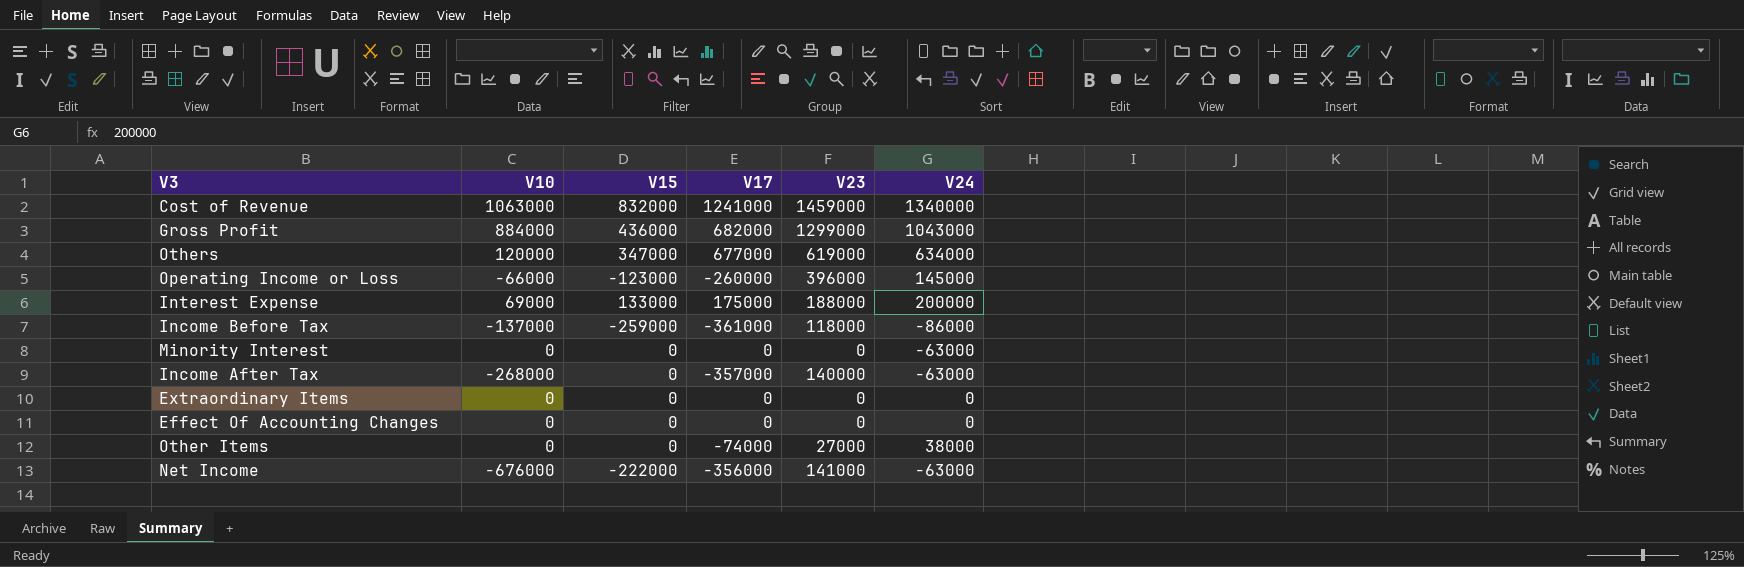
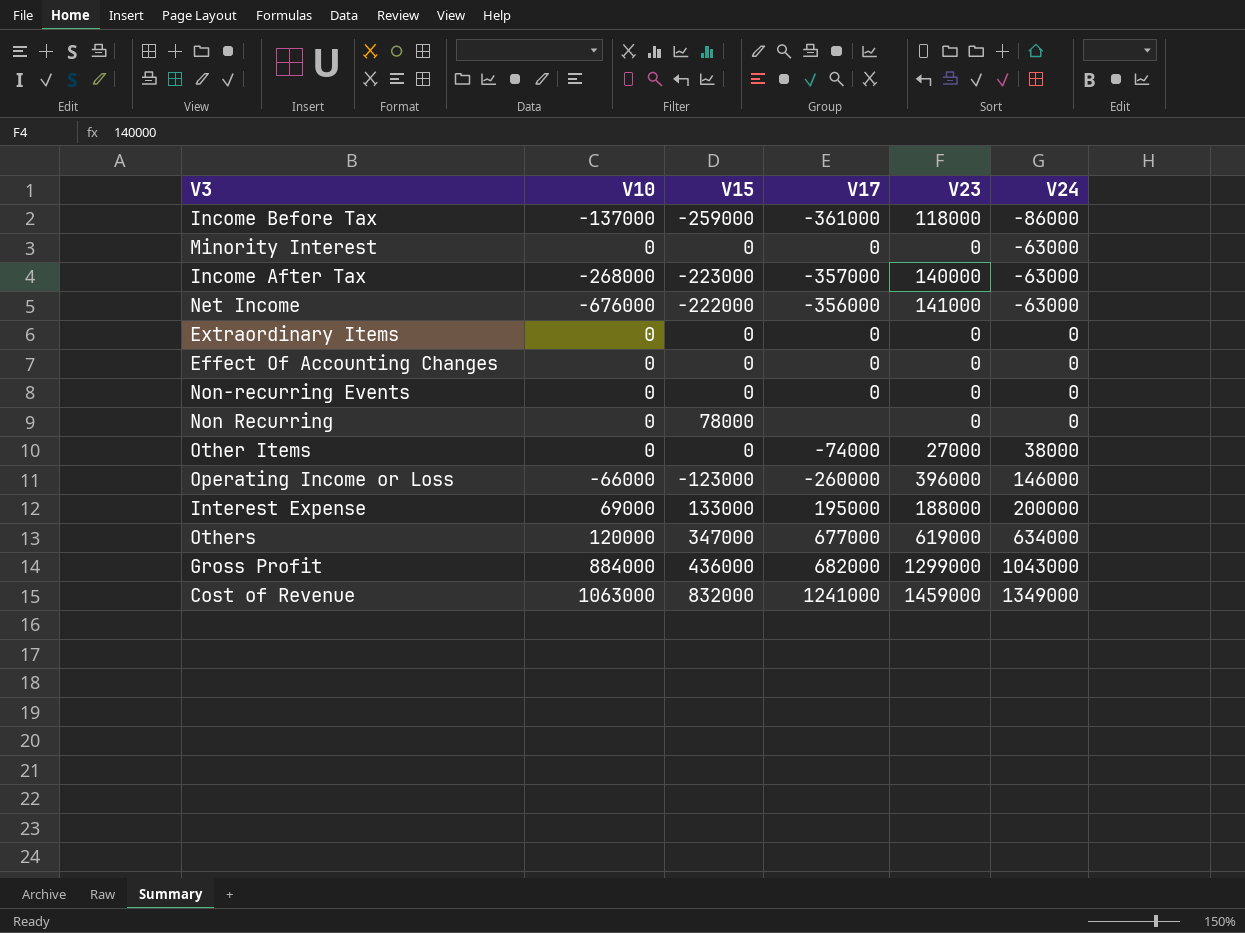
row order: none -> V24 ascending
Income After Tax | V15: 0 -> -223000
row Non-recurring Events: none -> 0 | 0 | 0 | 0 | 0
row Non Recurring: none -> 0 | 78000 | none | 0 | 0
Operating Income or Loss | V24: 145000 -> 146000
Interest Expense | V17: 175000 -> 195000
Cost of Revenue | V24: 1340000 -> 1349000

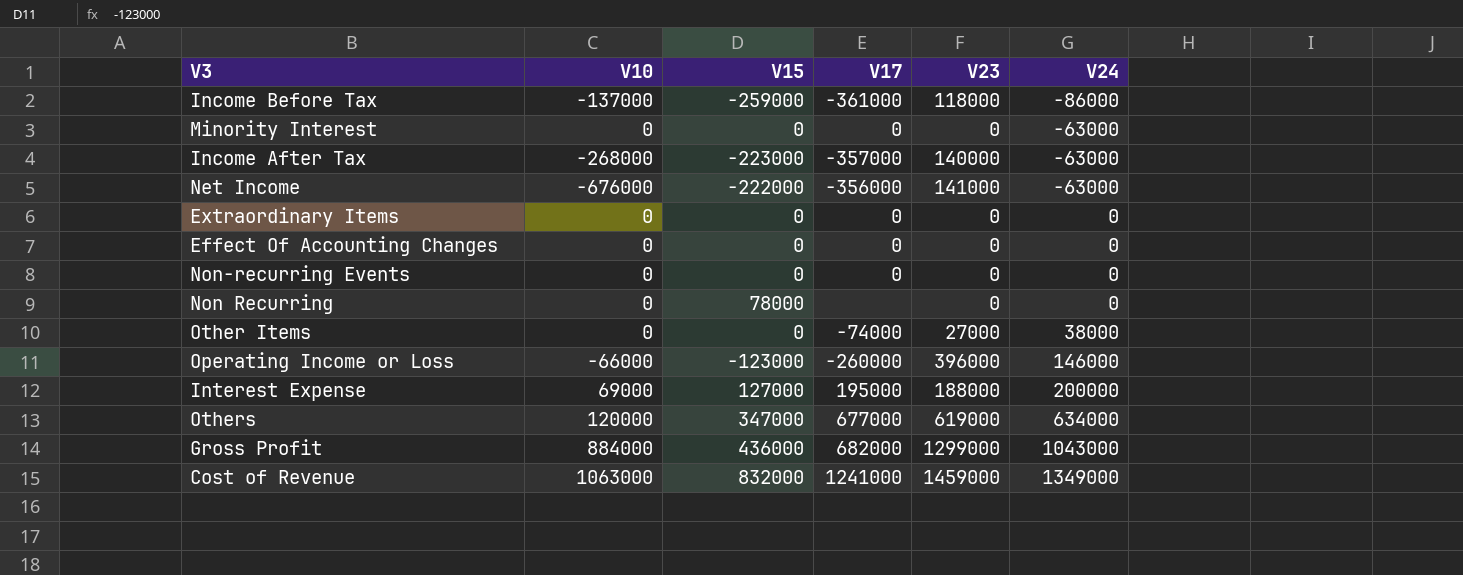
Interest Expense | V15: 133000 -> 127000

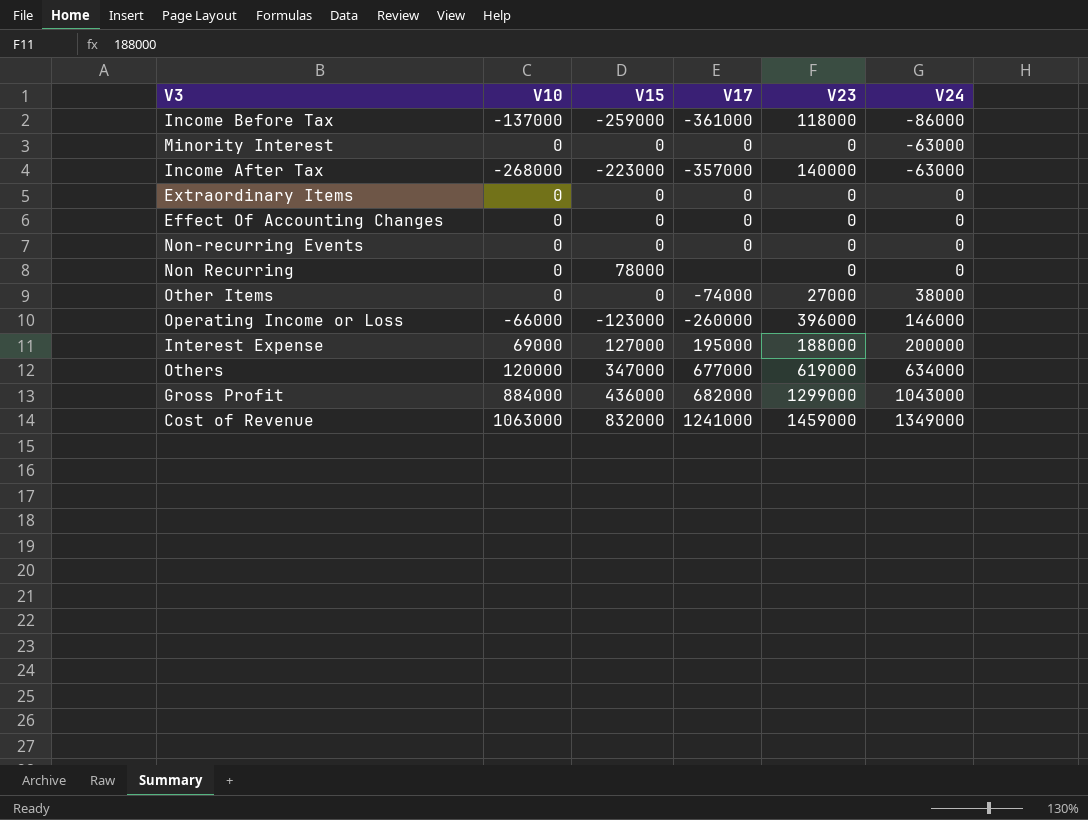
row Net Income: -676000 | -222000 | -356000 | 141000 | -63000 -> none

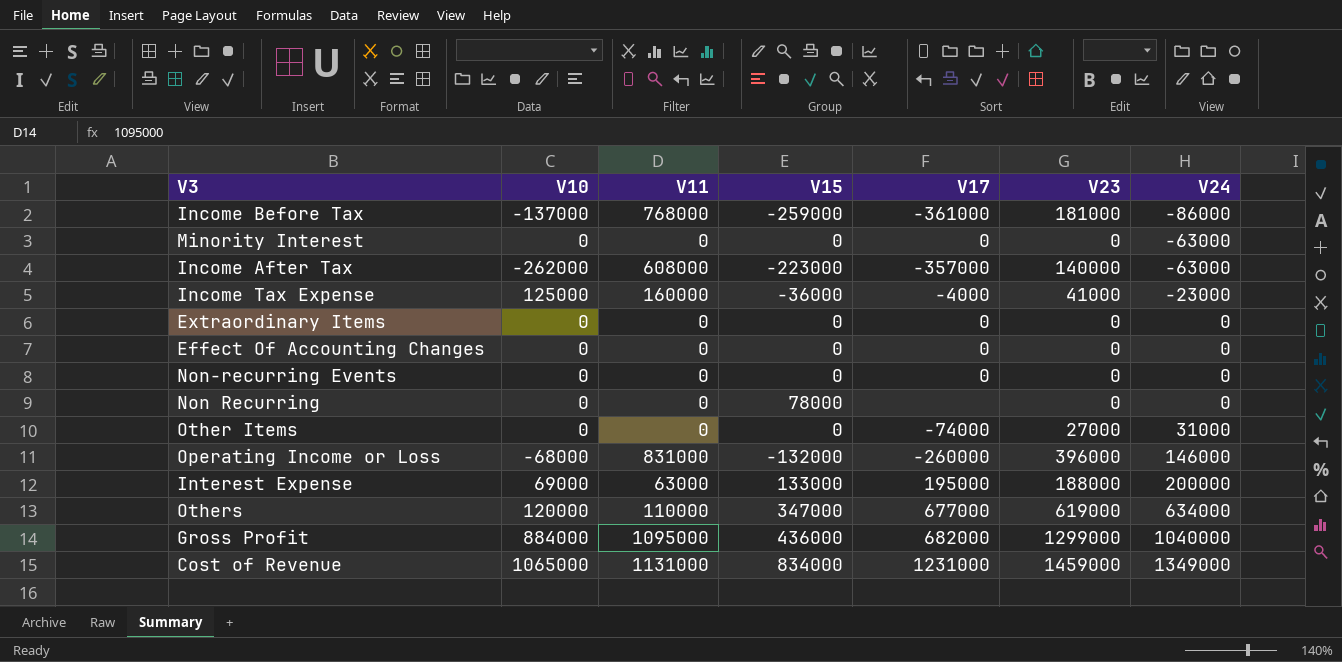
column V11 | position: none -> 3
Income Before Tax | V23: 118000 -> 181000
Income After Tax | V10: -268000 -> -262000
row Income Tax Expense: none -> 125000 | 160000 | -36000 | -4000 | 41000 | -23000
Other Items | V24: 38000 -> 31000
Operating Income or Loss | V10: -66000 -> -68000
Operating Income or Loss | V15: -123000 -> -132000
Interest Expense | V15: 127000 -> 133000
Gross Profit | V24: 1043000 -> 1040000
Cost of Revenue | V10: 1063000 -> 1065000
Cost of Revenue | V15: 832000 -> 834000
Cost of Revenue | V17: 1241000 -> 1231000

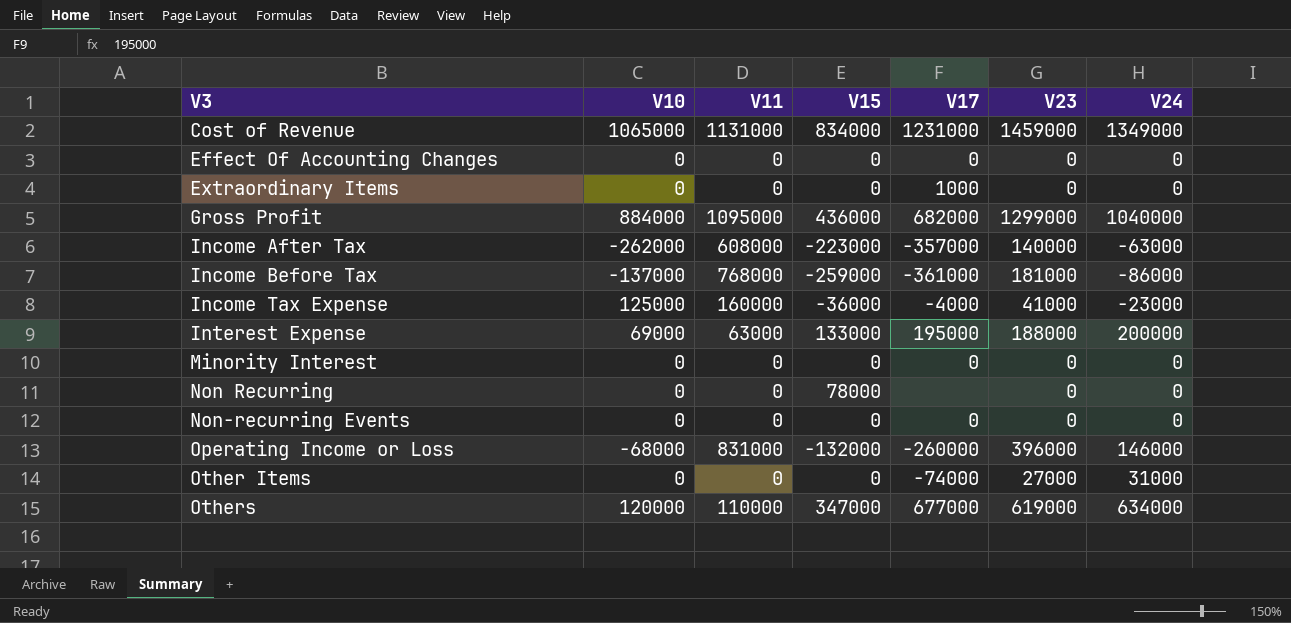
row order: V24 ascending -> V3 ascending
Extraordinary Items | V17: 0 -> 1000
Minority Interest | V24: -63000 -> 0

